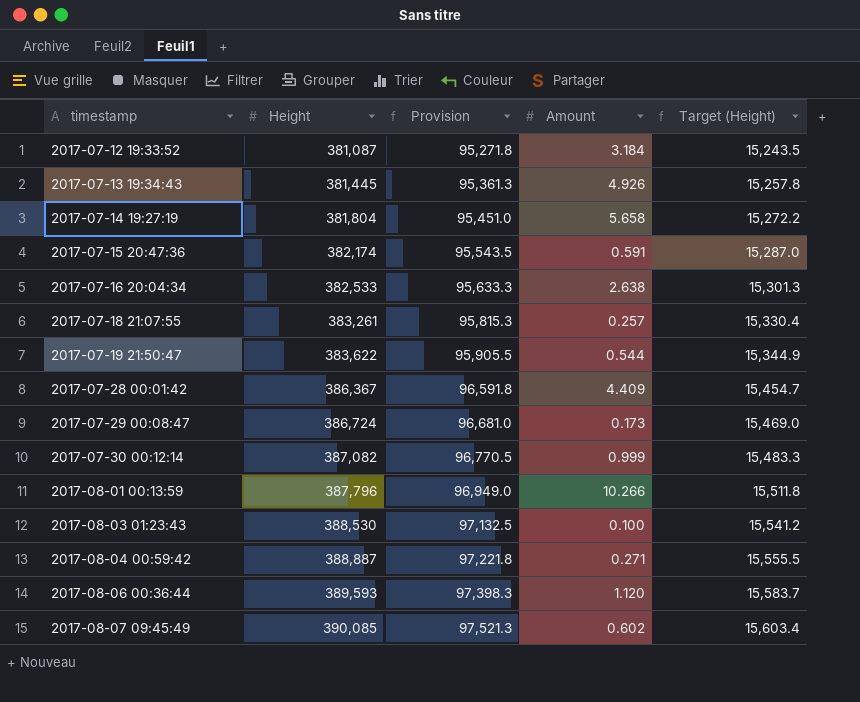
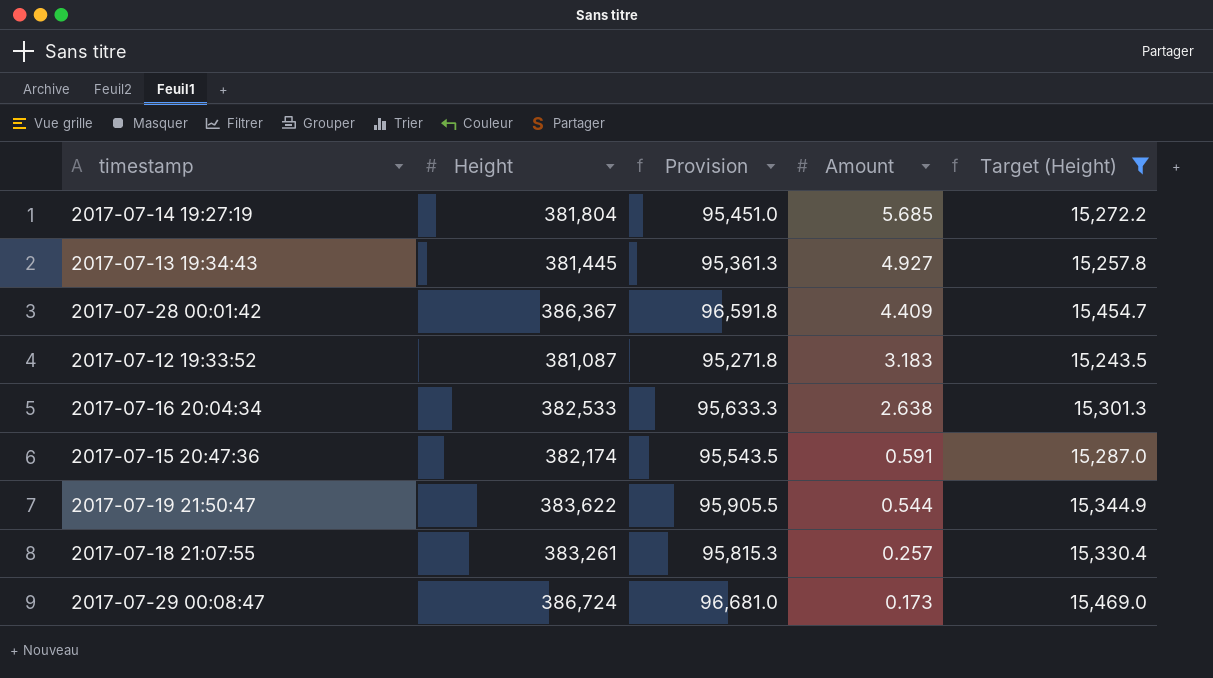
filter: none -> Target (Height) <= 15,469.0
row order: timestamp ascending -> Amount descending
2017-07-14 19:27:19 | Amount: 5.658 -> 5.685
2017-07-13 19:34:43 | Amount: 4.926 -> 4.927
2017-07-12 19:33:52 | Amount: 3.184 -> 3.183

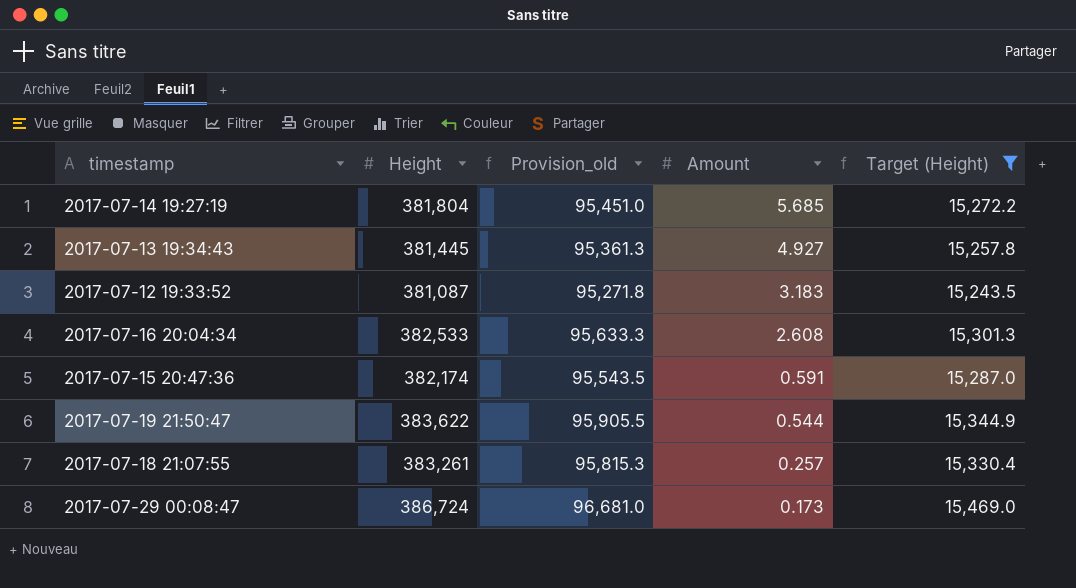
column name: Provision -> Provision_old
row 2017-07-28 00:01:42: 386,367 | 96,591.8 | 4.409 | 15,454.7 -> none
2017-07-16 20:04:34 | Amount: 2.638 -> 2.608

